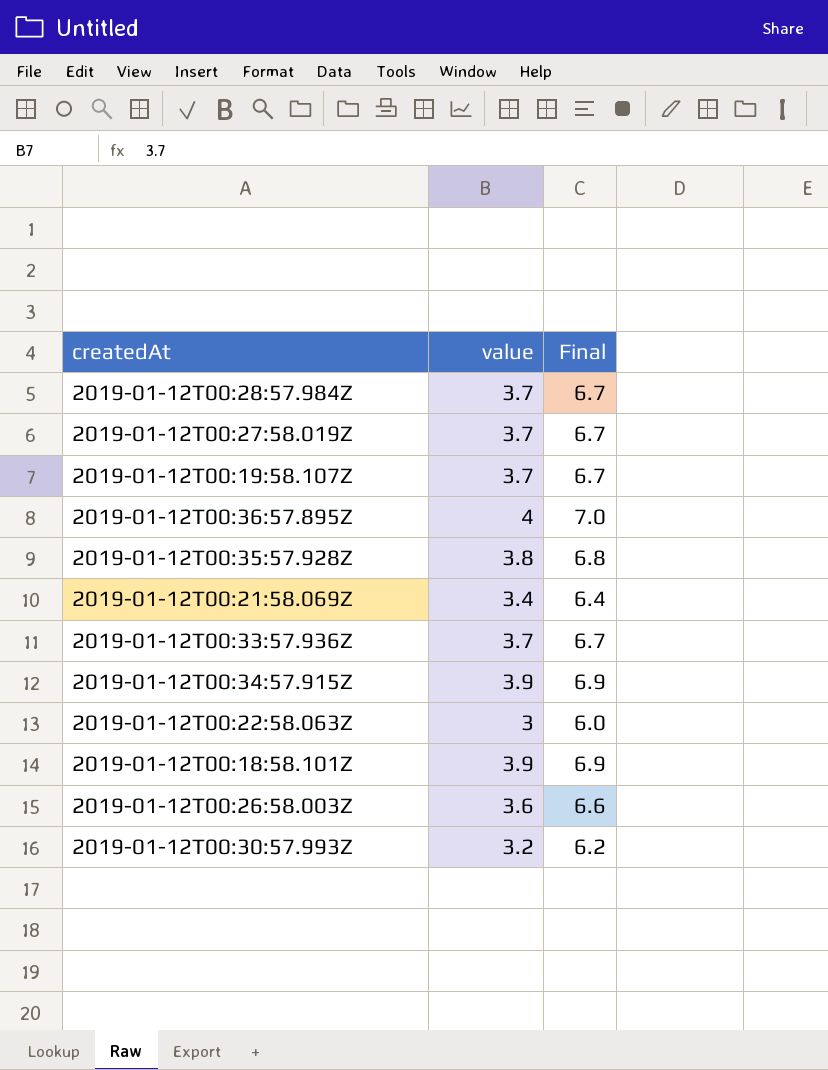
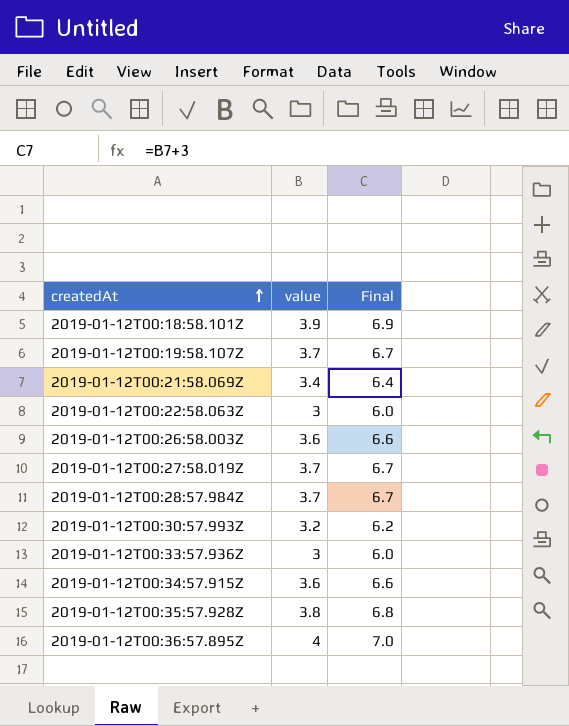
row order: none -> createdAt ascending
2019-01-12T00:33:57.936Z | value: 3.7 -> 3
2019-01-12T00:33:57.936Z | Final: 6.7 -> 6.0
2019-01-12T00:34:57.915Z | value: 3.9 -> 3.6
2019-01-12T00:34:57.915Z | Final: 6.9 -> 6.6

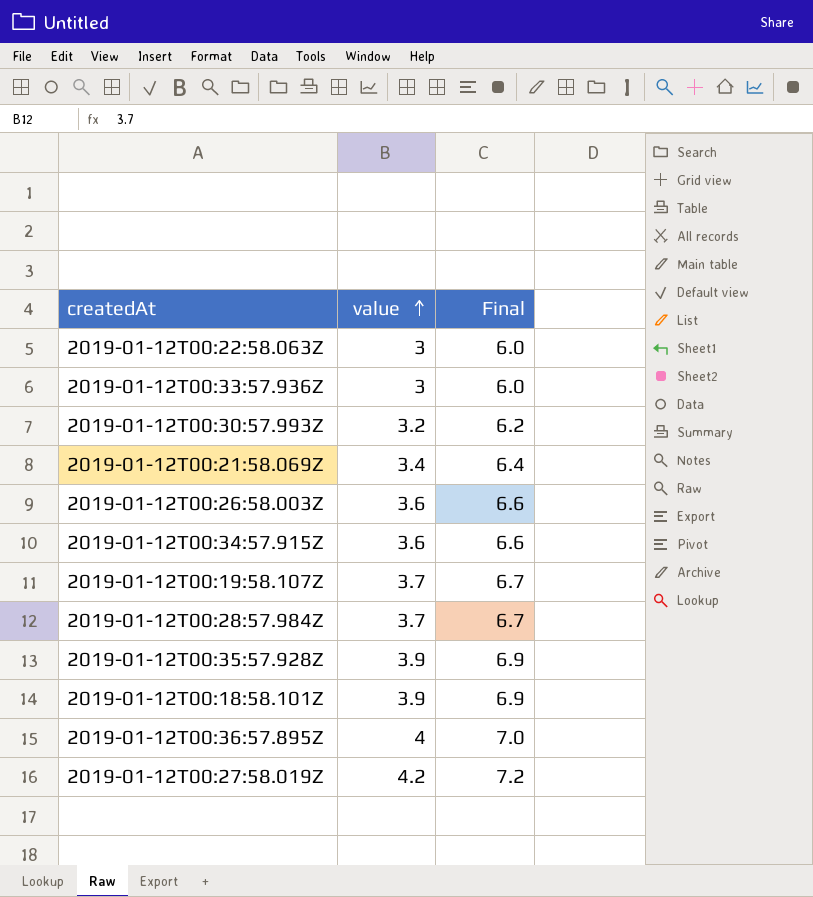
row order: createdAt ascending -> value ascending
2019-01-12T00:35:57.928Z | value: 3.8 -> 3.9
2019-01-12T00:35:57.928Z | Final: 6.8 -> 6.9
2019-01-12T00:27:58.019Z | value: 3.7 -> 4.2
2019-01-12T00:27:58.019Z | Final: 6.7 -> 7.2

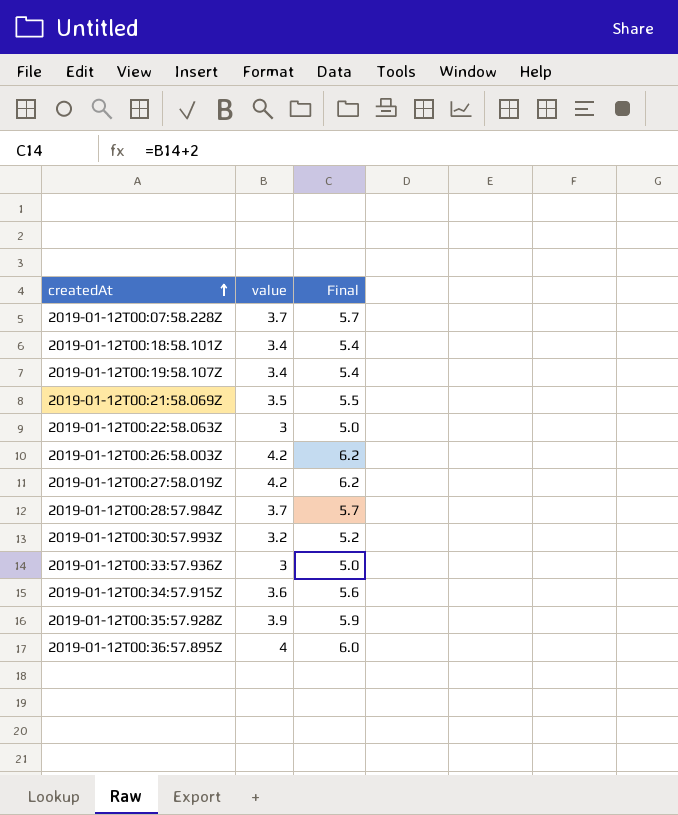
row order: value ascending -> createdAt ascending
column Final | formula: [value] + 3 -> [value] + 2
row 2019-01-12T00:07:58.228Z: none -> 3.7 | 5.7
2019-01-12T00:18:58.101Z | value: 3.9 -> 3.4
2019-01-12T00:19:58.107Z | value: 3.7 -> 3.4
2019-01-12T00:21:58.069Z | value: 3.4 -> 3.5
2019-01-12T00:26:58.003Z | value: 3.6 -> 4.2

